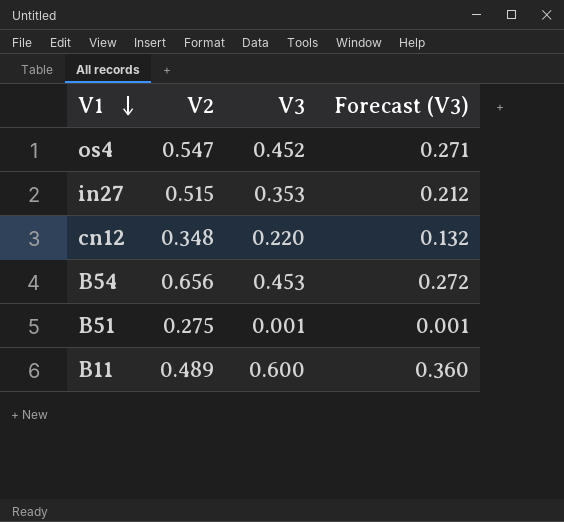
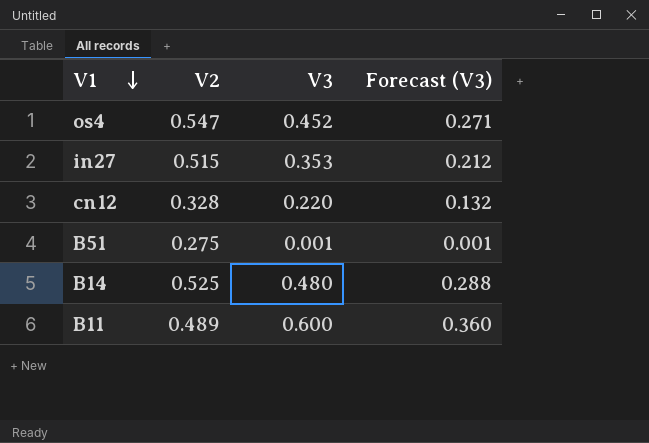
row B54: 0.656 | 0.453 | 0.272 -> none
cn12 | V2: 0.348 -> 0.328
row B14: none -> 0.525 | 0.480 | 0.288

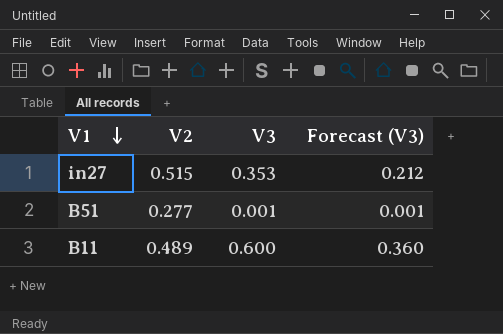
row os4: 0.547 | 0.452 | 0.271 -> none
row cn12: 0.328 | 0.220 | 0.132 -> none
row B14: 0.525 | 0.480 | 0.288 -> none
B51 | V2: 0.275 -> 0.277

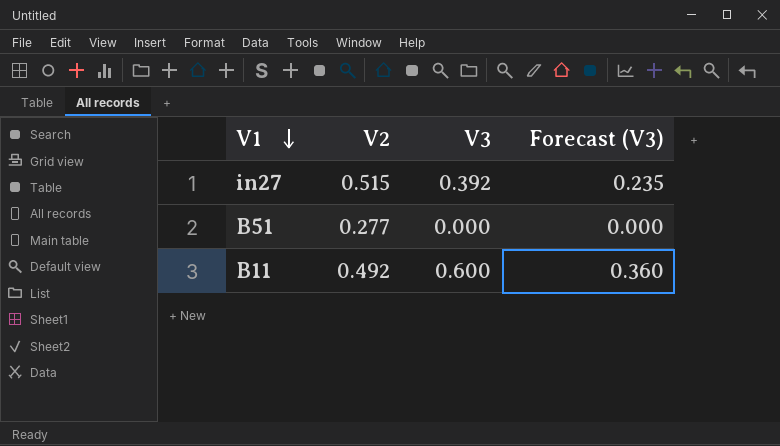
in27 | V3: 0.353 -> 0.392
in27 | Forecast (V3): 0.212 -> 0.235
B51 | V3: 0.001 -> 0.000
B51 | Forecast (V3): 0.001 -> 0.000
B11 | V2: 0.489 -> 0.492

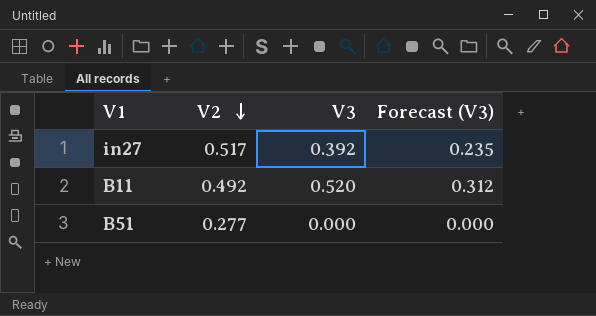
row order: V1 descending -> V2 descending
in27 | V2: 0.515 -> 0.517
B11 | V3: 0.600 -> 0.520
B11 | Forecast (V3): 0.360 -> 0.312

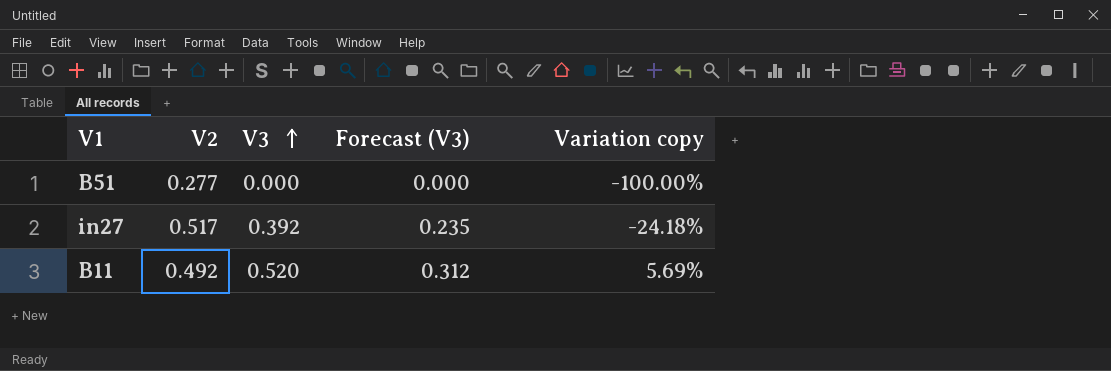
row order: V2 descending -> V3 ascending
column Variation copy | formula: none -> ([V3] - [V2]) / [V2]

